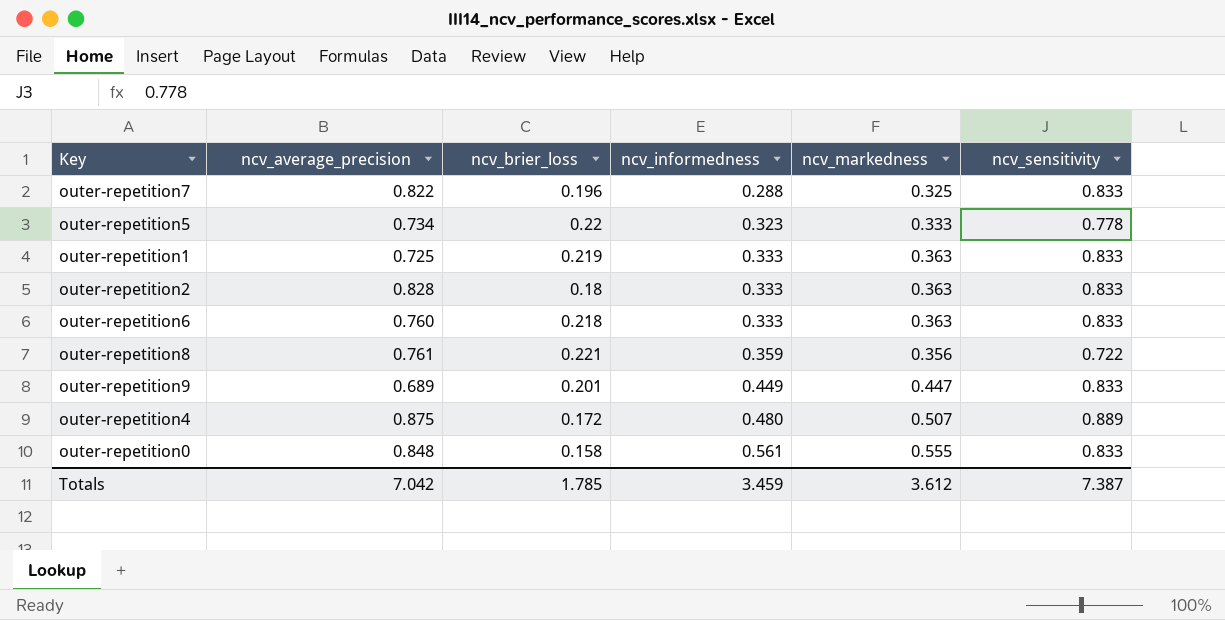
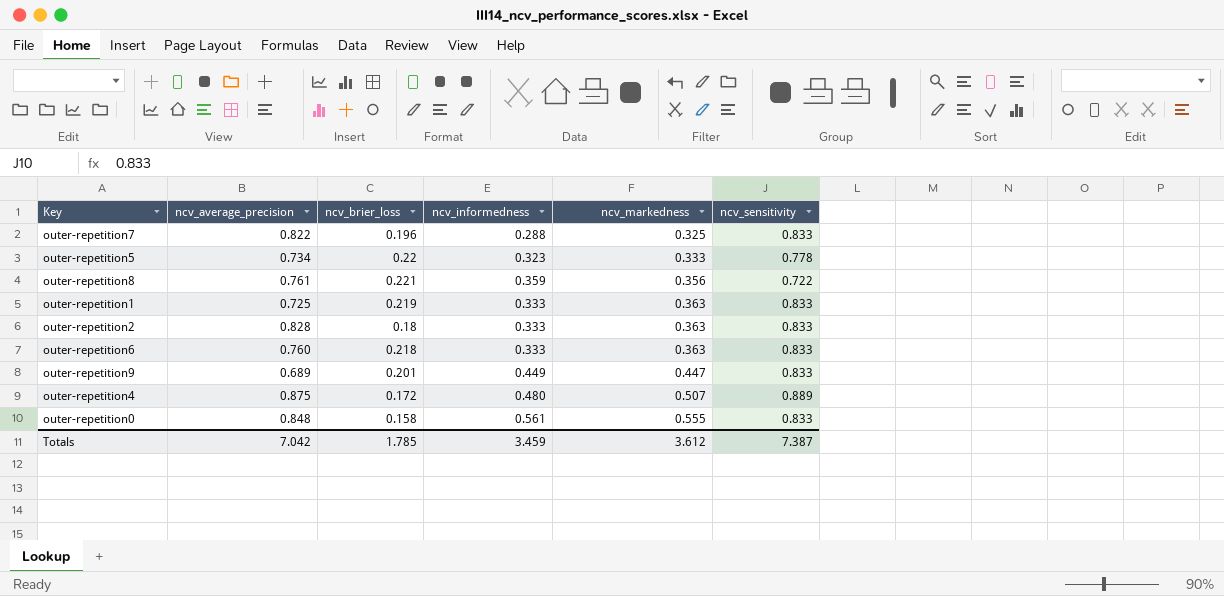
row order: ncv_informedness ascending -> ncv_markedness ascending

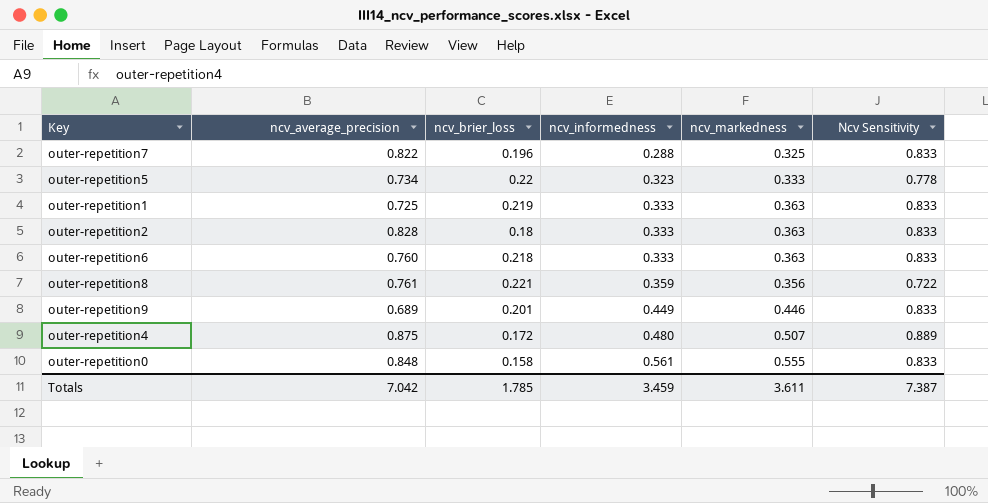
row order: ncv_markedness ascending -> ncv_informedness ascending
column name: ncv_sensitivity -> Ncv Sensitivity
outer-repetition9 | ncv_markedness: 0.447 -> 0.446
Totals | ncv_markedness: 3.612 -> 3.611

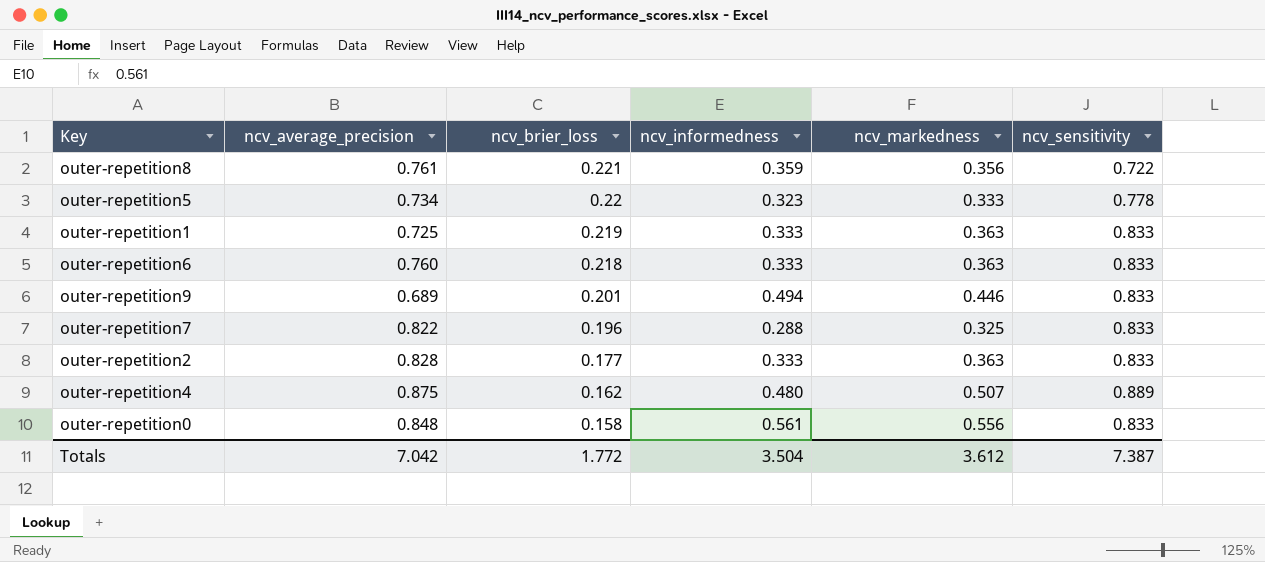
row order: ncv_informedness ascending -> ncv_brier_loss descending
column name: Ncv Sensitivity -> ncv_sensitivity
outer-repetition9 | ncv_informedness: 0.449 -> 0.494
outer-repetition2 | ncv_brier_loss: 0.18 -> 0.177
outer-repetition4 | ncv_brier_loss: 0.172 -> 0.162
outer-repetition0 | ncv_markedness: 0.555 -> 0.556
Totals | ncv_brier_loss: 1.785 -> 1.772
Totals | ncv_informedness: 3.459 -> 3.504
Totals | ncv_markedness: 3.611 -> 3.612

